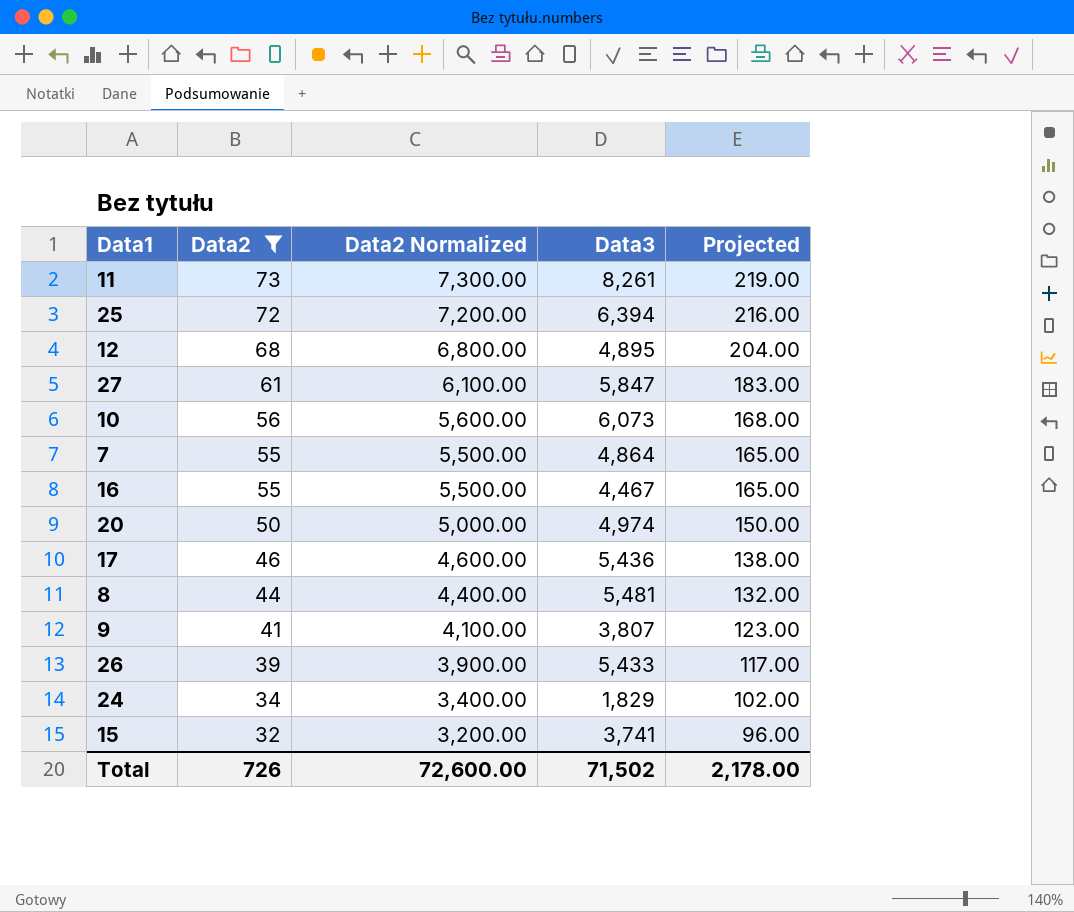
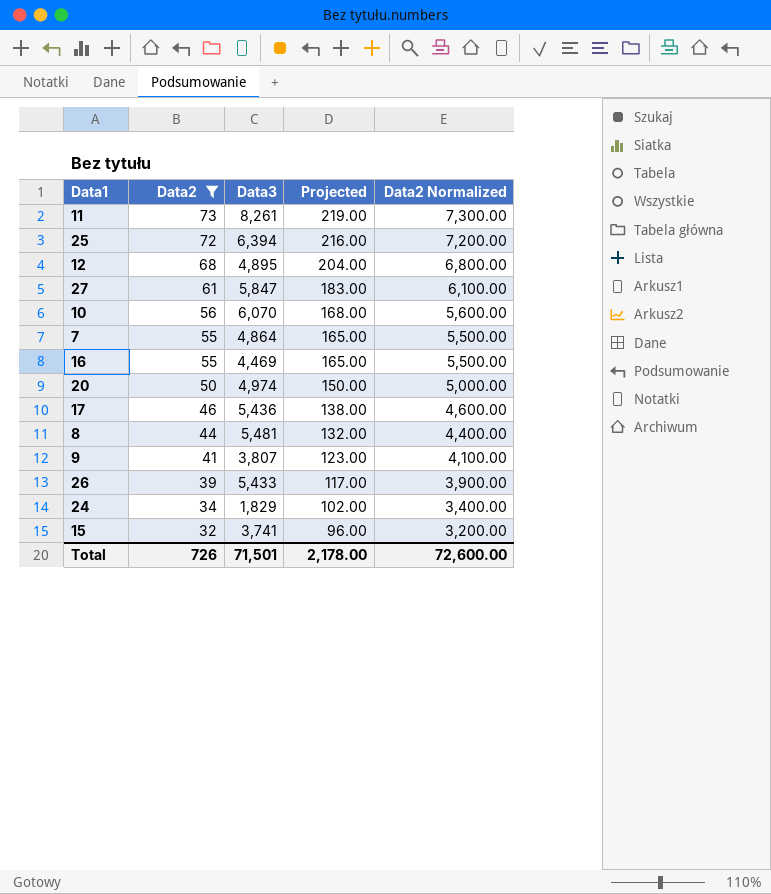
column Data2 Normalized | position: 3 -> 5
10 | Data3: 6,073 -> 6,070
16 | Data3: 4,467 -> 4,469
Total | Data3: 71,502 -> 71,501

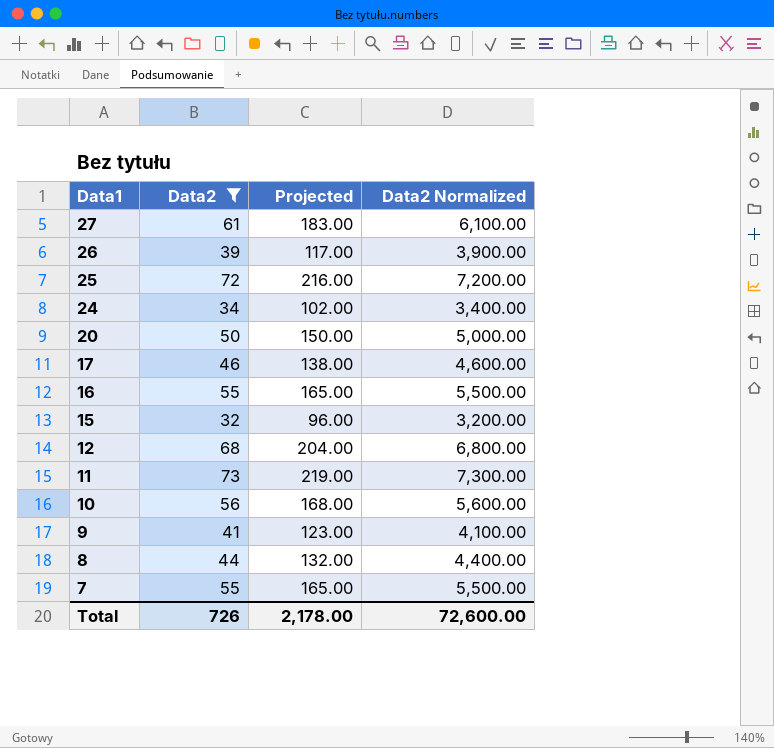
row order: Data2 descending -> Data1 descending
column Data3 | position: 3 -> none

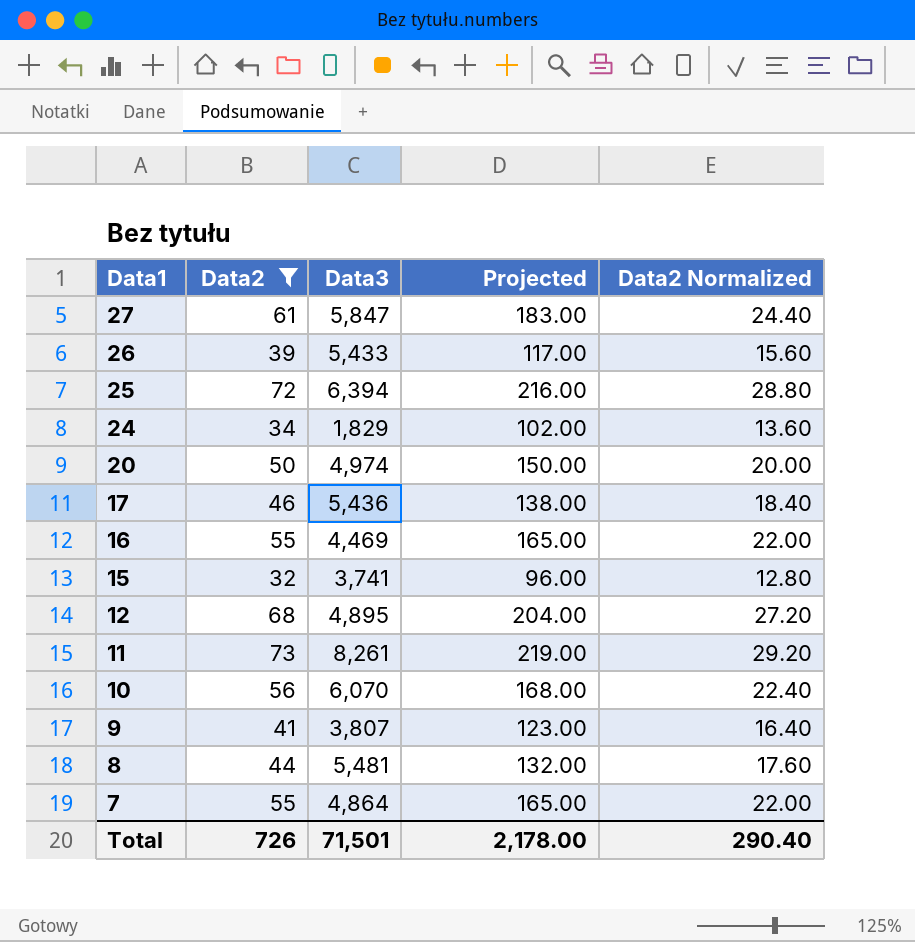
column Data3 | position: none -> 3
column Data2 Normalized | formula: [Data2] * 100 -> [Data2] * 0.4
Total | Data2 Normalized: 72,600.00 -> 290.40

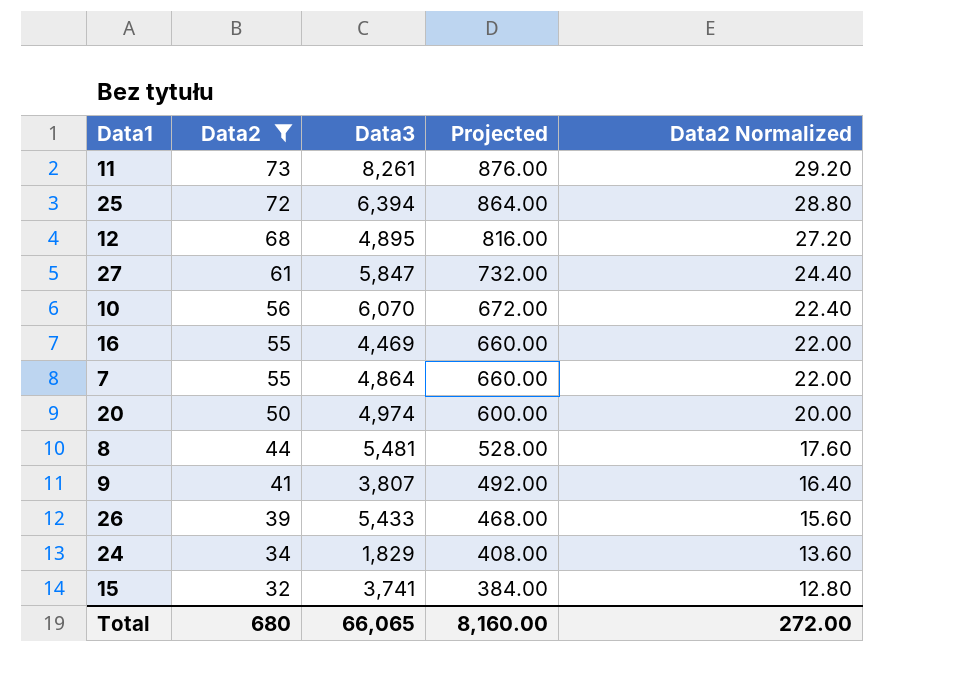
row order: Data1 descending -> Data2 descending
column Projected | formula: [Data2] * 3 -> [Data2] * 12
row 17: 46 | 5,436 | 138.00 | 18.40 -> none
Total | Data2: 726 -> 680
Total | Data3: 71,501 -> 66,065
Total | Projected: 2,178.00 -> 8,160.00
Total | Data2 Normalized: 290.40 -> 272.00

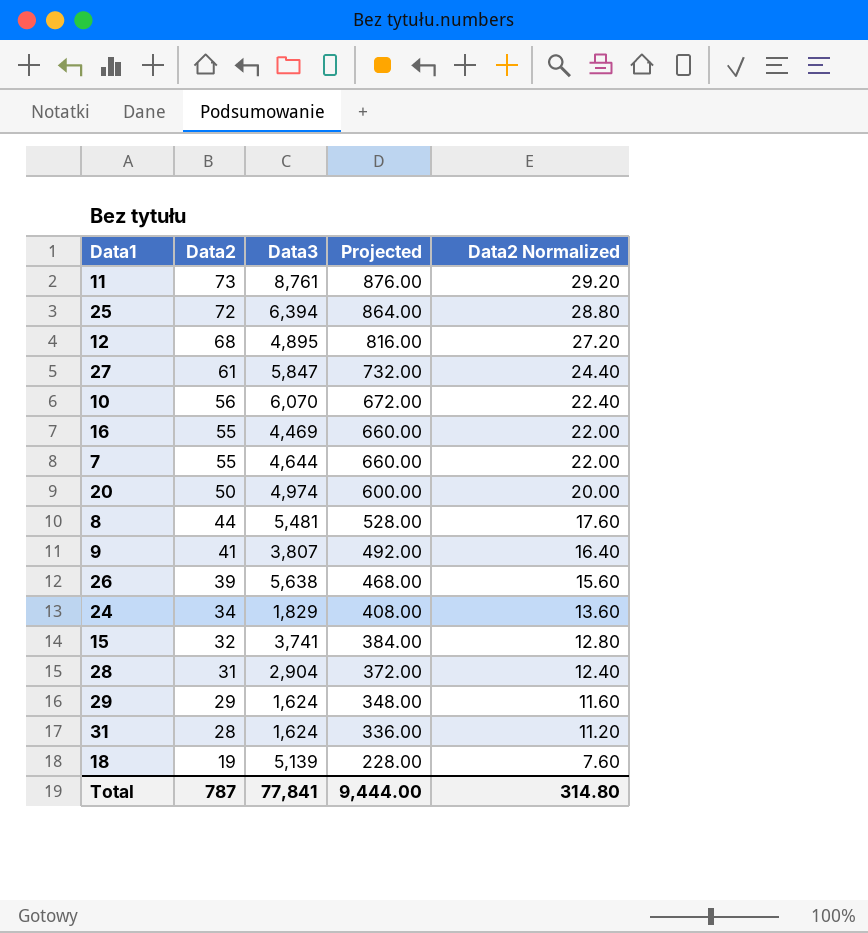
filter: Data2 >= 32 -> none
11 | Data3: 8,261 -> 8,761
7 | Data3: 4,864 -> 4,644
26 | Data3: 5,433 -> 5,638
Total | Data2: 680 -> 787
Total | Data3: 66,065 -> 77,841
Total | Projected: 8,160.00 -> 9,444.00
Total | Data2 Normalized: 272.00 -> 314.80

